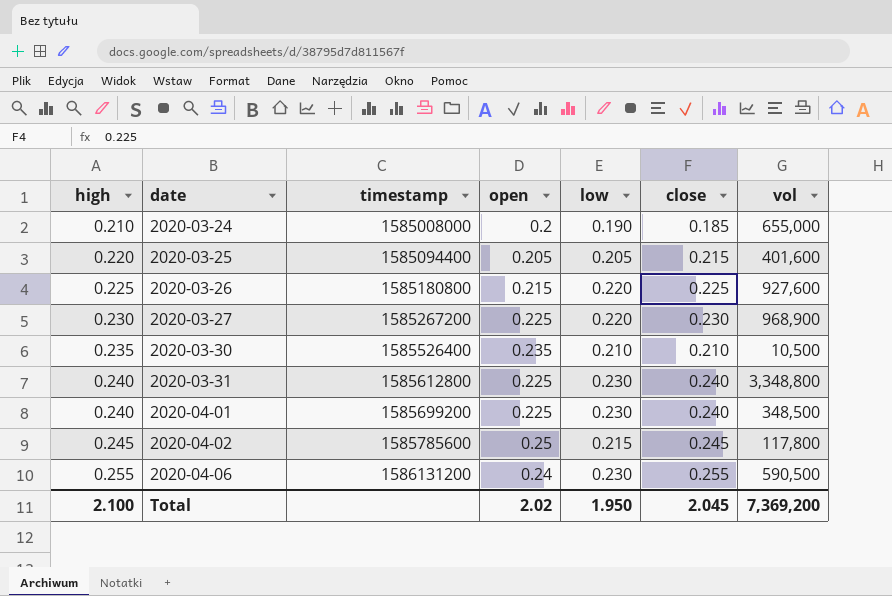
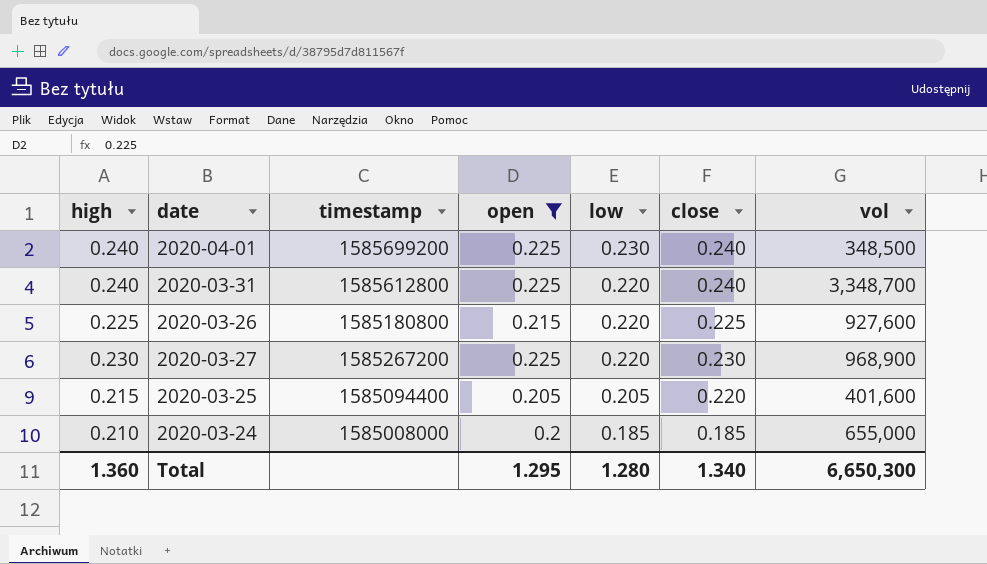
filter: none -> open <= 0.225
row order: high ascending -> low descending
2020-03-31 | low: 0.230 -> 0.220
2020-03-31 | vol: 3,348,800 -> 3,348,700
2020-03-25 | high: 0.220 -> 0.215
2020-03-25 | close: 0.215 -> 0.220
2020-03-24 | low: 0.190 -> 0.185
Total | high: 2.100 -> 1.360
Total | open: 2.02 -> 1.295
Total | low: 1.950 -> 1.280
Total | close: 2.045 -> 1.340
Total | vol: 7,369,200 -> 6,650,300

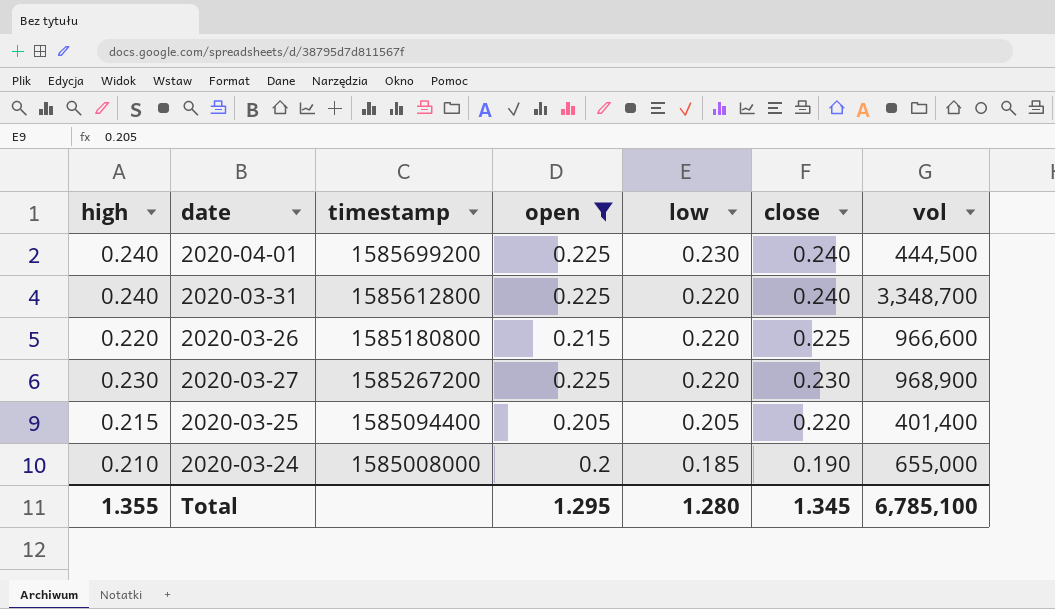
2020-04-01 | vol: 348,500 -> 444,500
2020-03-26 | high: 0.225 -> 0.220
2020-03-26 | vol: 927,600 -> 966,600
2020-03-25 | vol: 401,600 -> 401,400
2020-03-24 | close: 0.185 -> 0.190
Total | high: 1.360 -> 1.355
Total | close: 1.340 -> 1.345
Total | vol: 6,650,300 -> 6,785,100

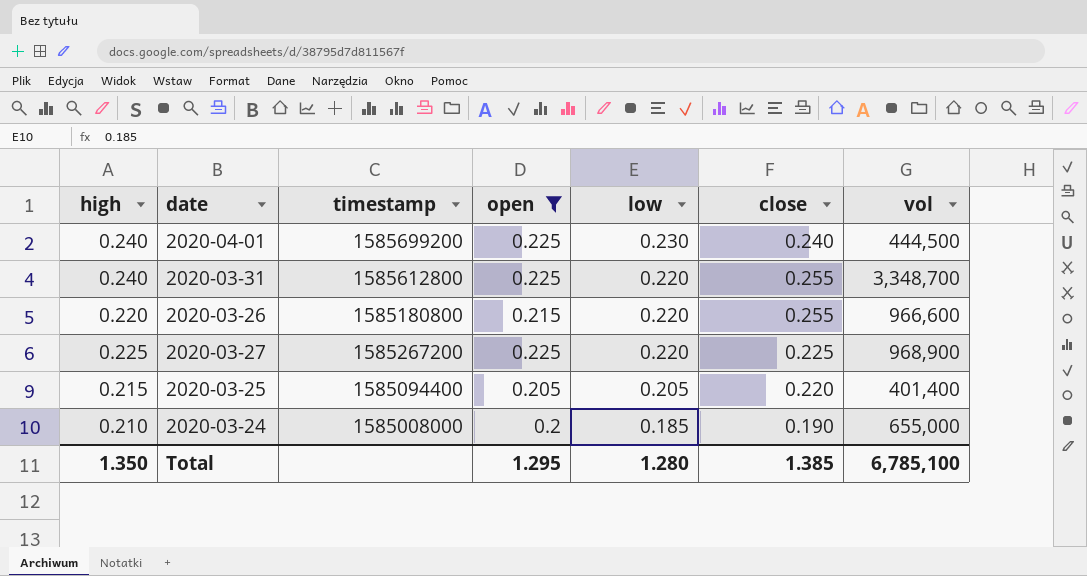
2020-03-31 | close: 0.240 -> 0.255
2020-03-26 | close: 0.225 -> 0.255
2020-03-27 | high: 0.230 -> 0.225
2020-03-27 | close: 0.230 -> 0.225
Total | high: 1.355 -> 1.350
Total | close: 1.345 -> 1.385

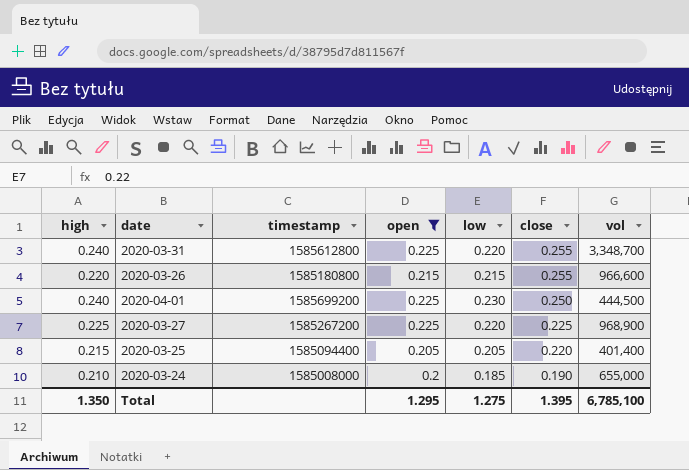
row order: low descending -> close descending
2020-03-26 | low: 0.220 -> 0.215
2020-04-01 | close: 0.240 -> 0.250
Total | low: 1.280 -> 1.275
Total | close: 1.385 -> 1.395

